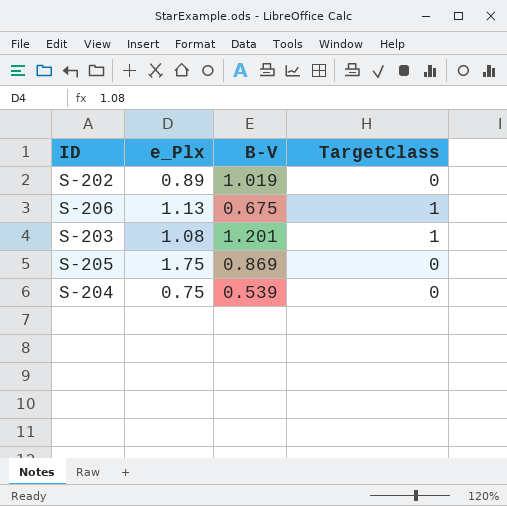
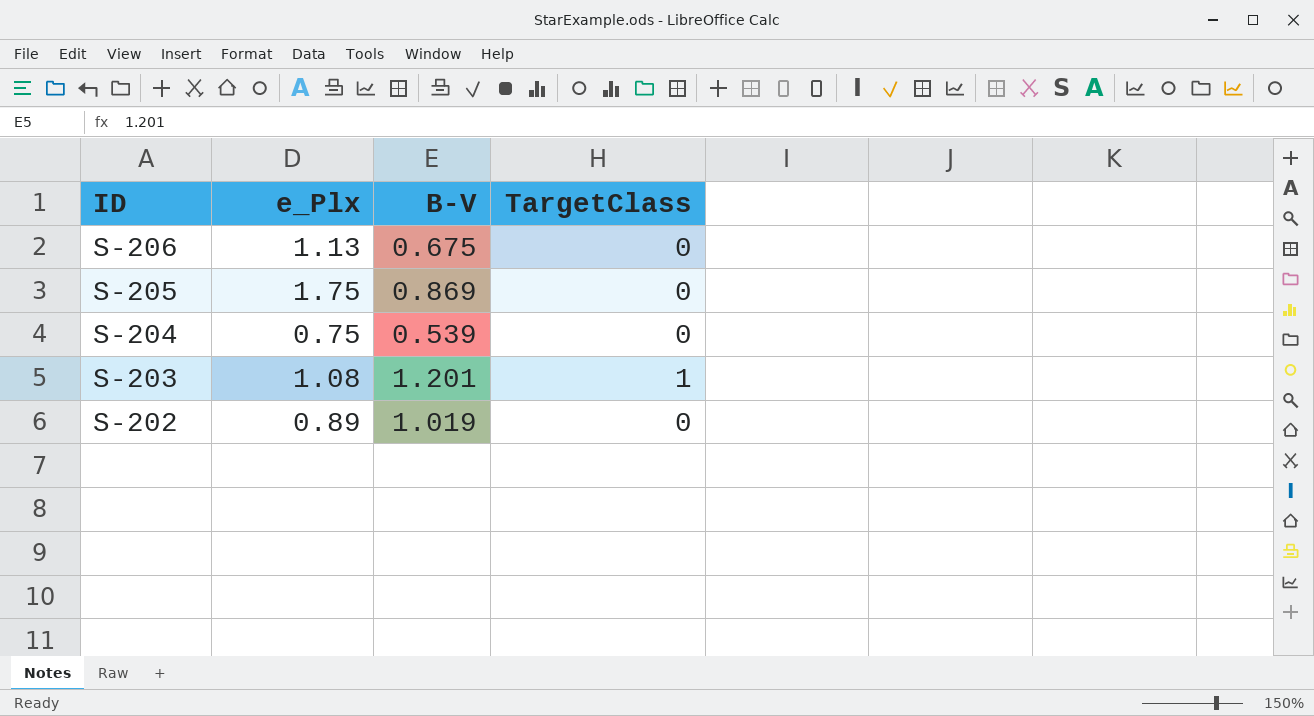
row order: none -> ID descending
S-206 | TargetClass: 1 -> 0

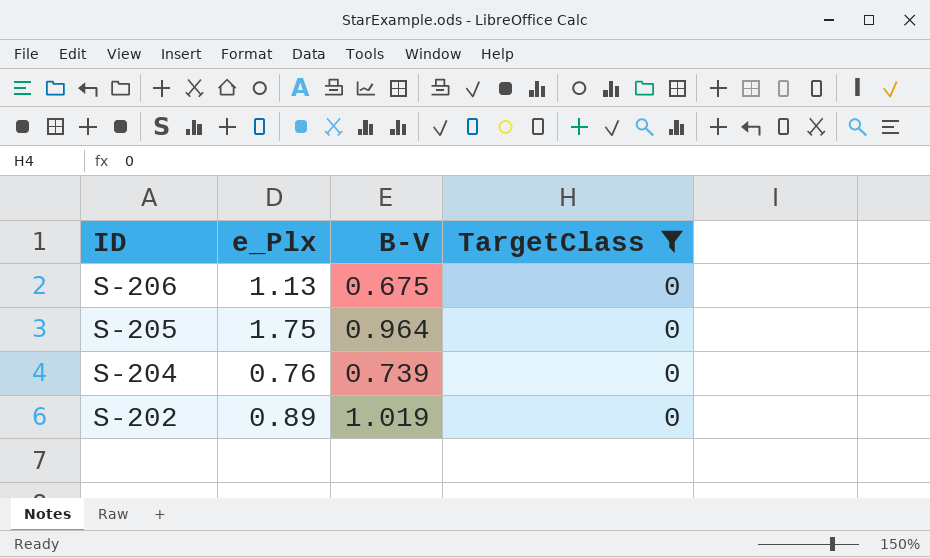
filter: none -> TargetClass = 0
S-205 | B-V: 0.869 -> 0.964
S-204 | e_Plx: 0.75 -> 0.76
S-204 | B-V: 0.539 -> 0.739

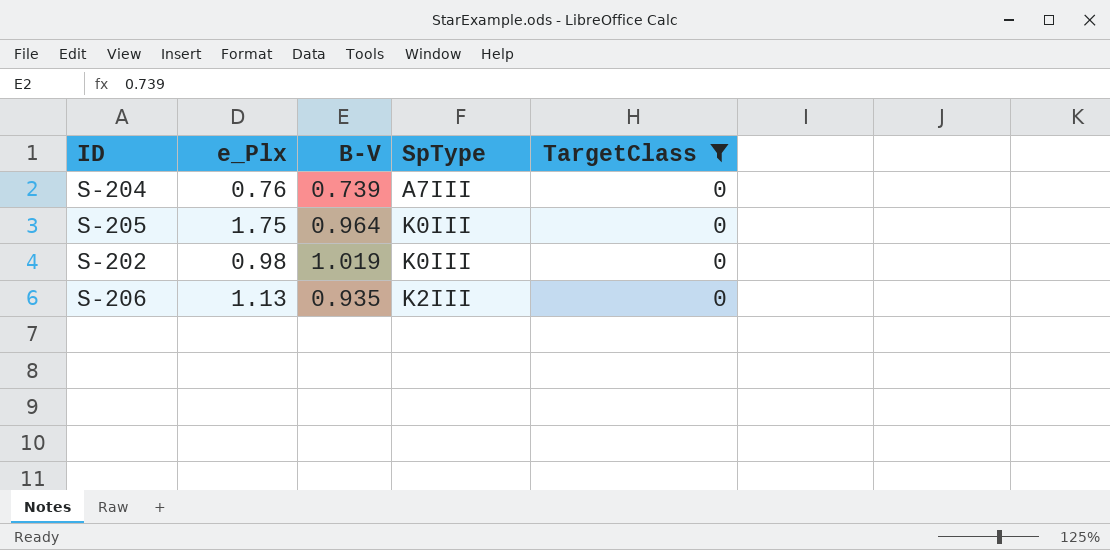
row order: ID descending -> SpType ascending
column SpType | position: none -> 4
S-202 | e_Plx: 0.89 -> 0.98
S-206 | B-V: 0.675 -> 0.935

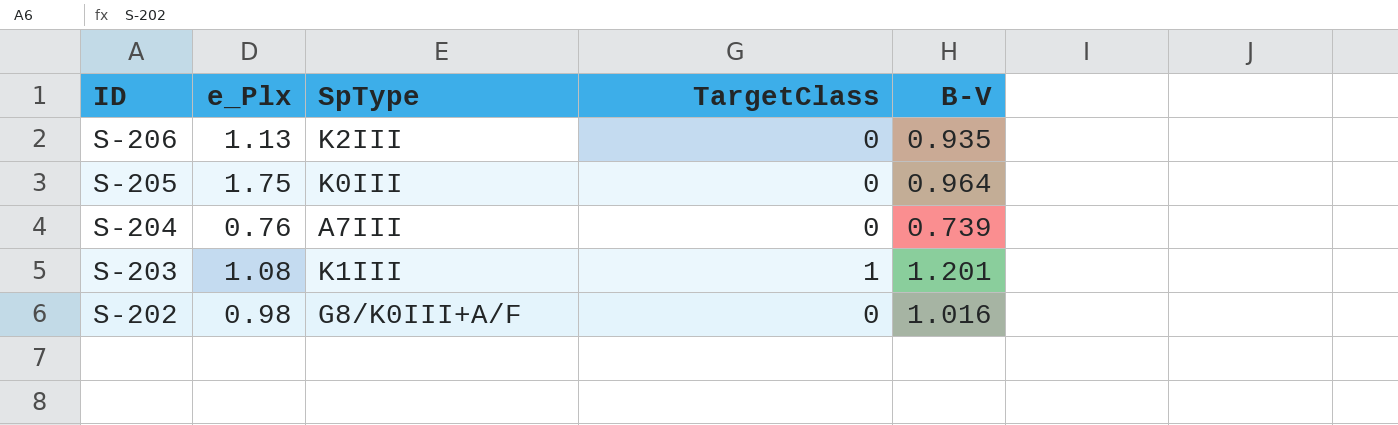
filter: TargetClass = 0 -> none
row order: SpType ascending -> ID descending
column B-V | position: 3 -> 5
S-202 | SpType: K0III -> G8/K0III+A/F
S-202 | B-V: 1.019 -> 1.016

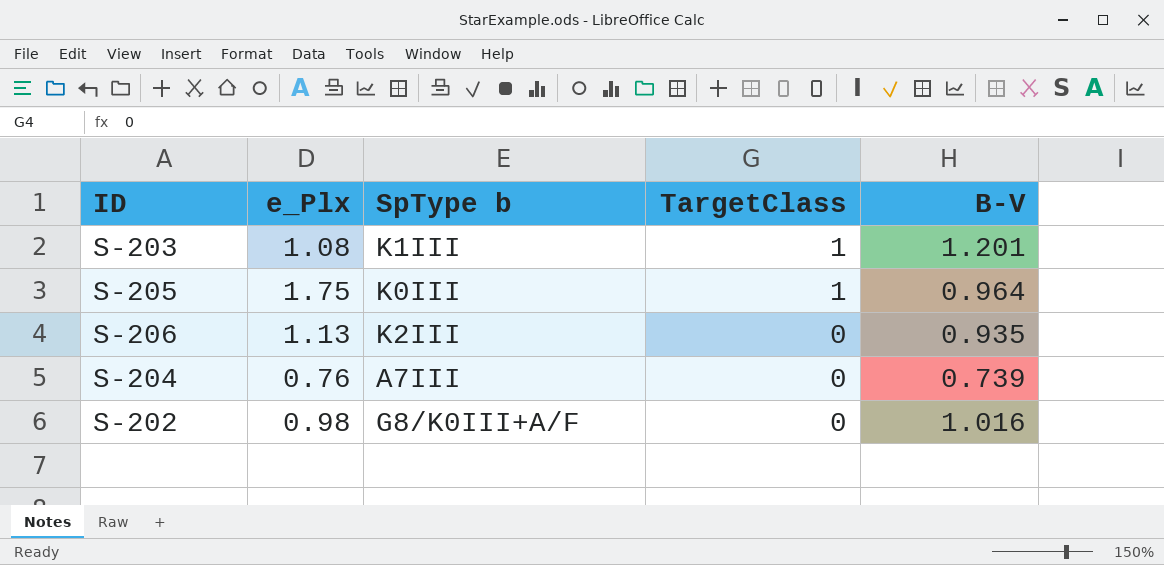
row order: ID descending -> TargetClass descending
column name: SpType -> SpType b
S-205 | TargetClass: 0 -> 1

